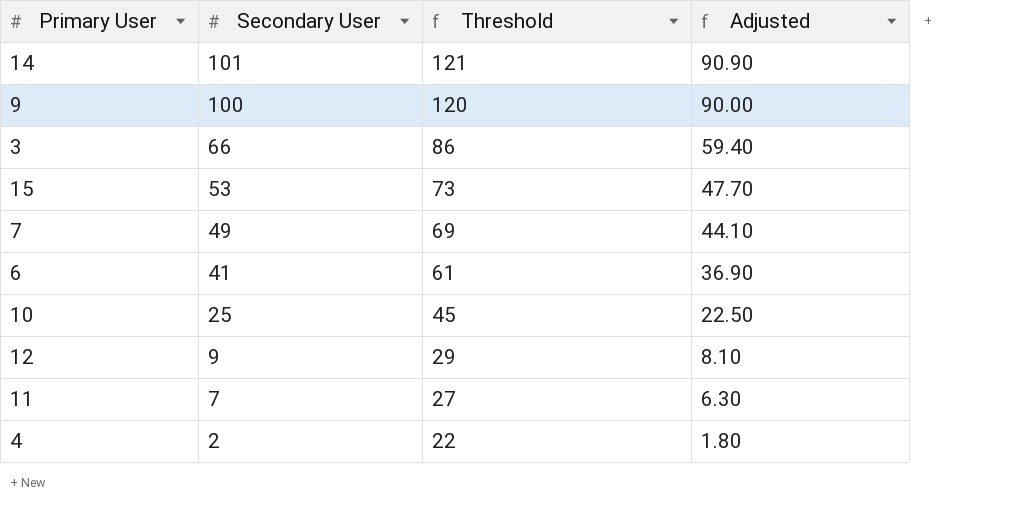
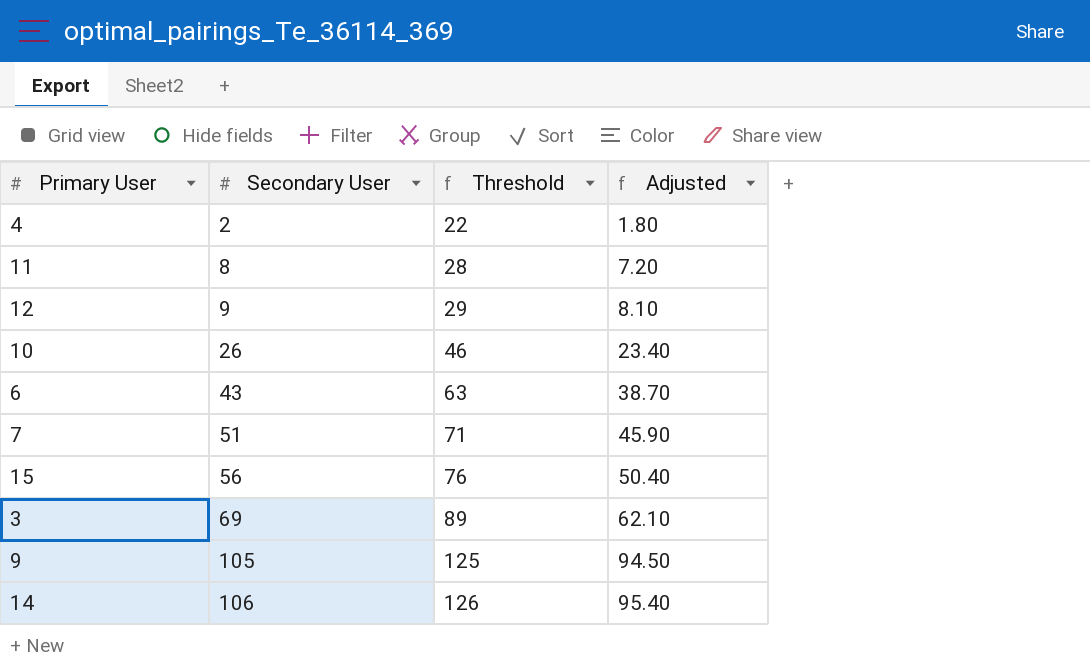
row order: Secondary User descending -> Secondary User ascending
11 | Secondary User: 7 -> 8
11 | Threshold: 27 -> 28
11 | Adjusted: 6.30 -> 7.20
10 | Secondary User: 25 -> 26
10 | Threshold: 45 -> 46
10 | Adjusted: 22.50 -> 23.40
6 | Secondary User: 41 -> 43
6 | Threshold: 61 -> 63
6 | Adjusted: 36.90 -> 38.70
7 | Secondary User: 49 -> 51
7 | Threshold: 69 -> 71
7 | Adjusted: 44.10 -> 45.90
15 | Secondary User: 53 -> 56
15 | Threshold: 73 -> 76
15 | Adjusted: 47.70 -> 50.40
3 | Secondary User: 66 -> 69
3 | Threshold: 86 -> 89
3 | Adjusted: 59.40 -> 62.10
9 | Secondary User: 100 -> 105
9 | Threshold: 120 -> 125
9 | Adjusted: 90.00 -> 94.50
14 | Secondary User: 101 -> 106
14 | Threshold: 121 -> 126
14 | Adjusted: 90.90 -> 95.40

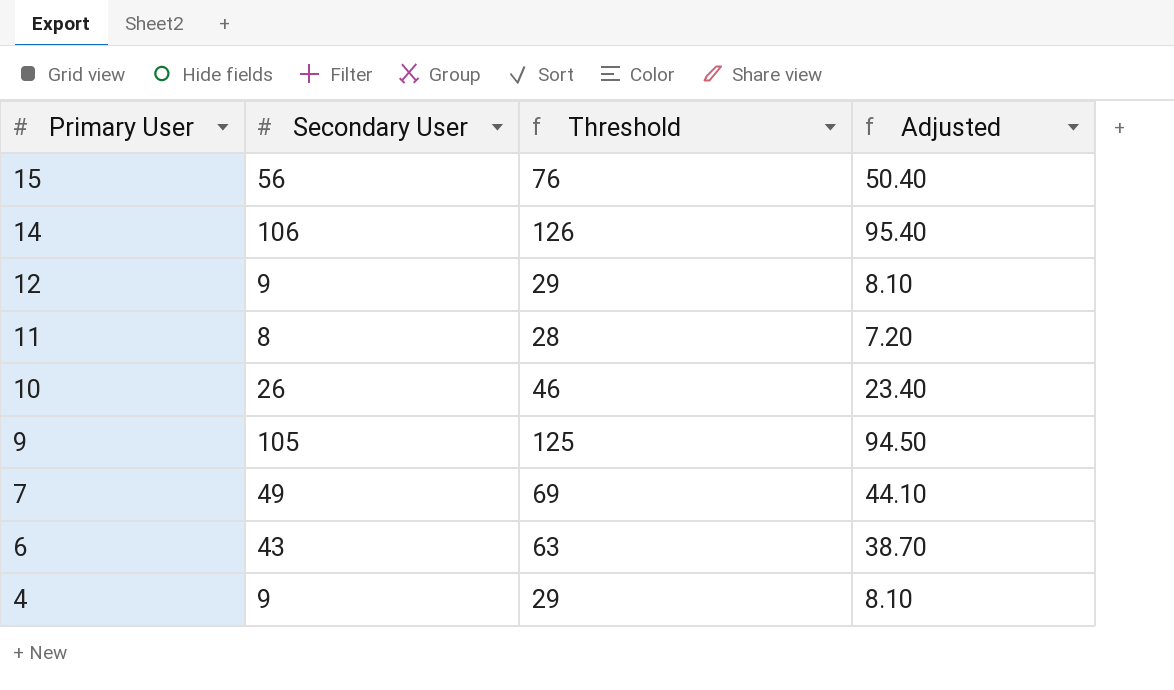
row order: Secondary User ascending -> Primary User descending
row 3: 69 | 89 | 62.10 -> none
7 | Secondary User: 51 -> 49
7 | Threshold: 71 -> 69
7 | Adjusted: 45.90 -> 44.10
4 | Secondary User: 2 -> 9
4 | Threshold: 22 -> 29
4 | Adjusted: 1.80 -> 8.10

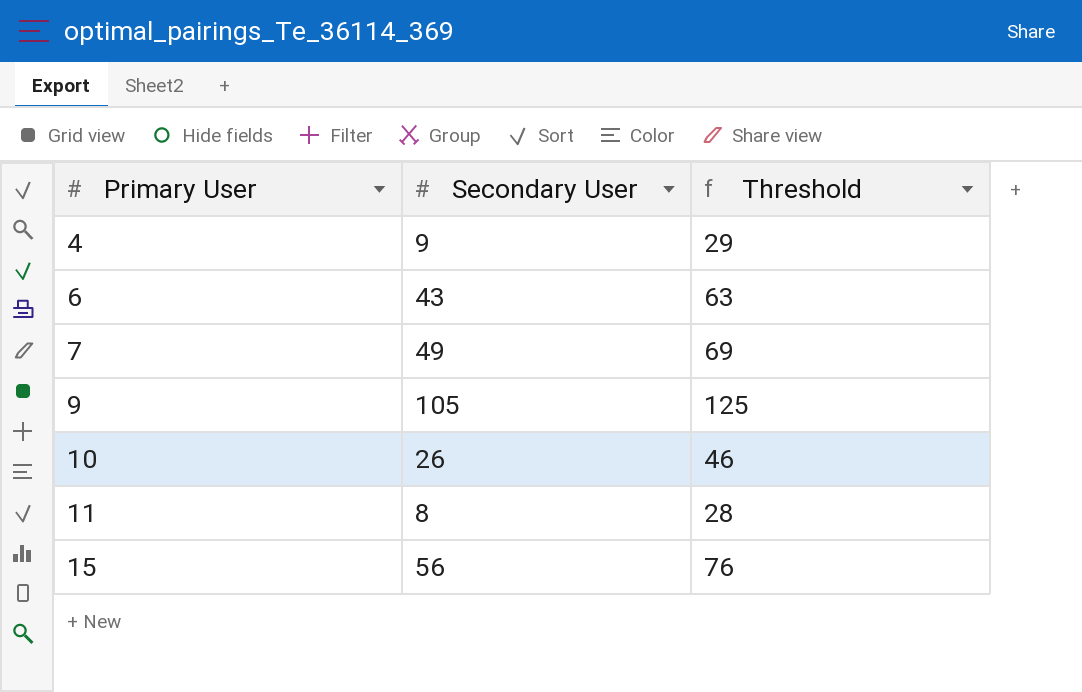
row order: Primary User descending -> Primary User ascending
column Adjusted | formula: [Secondary User] * 0.9 -> none
row 14: 106 | 126 | 95.40 -> none
row 12: 9 | 29 | 8.10 -> none

